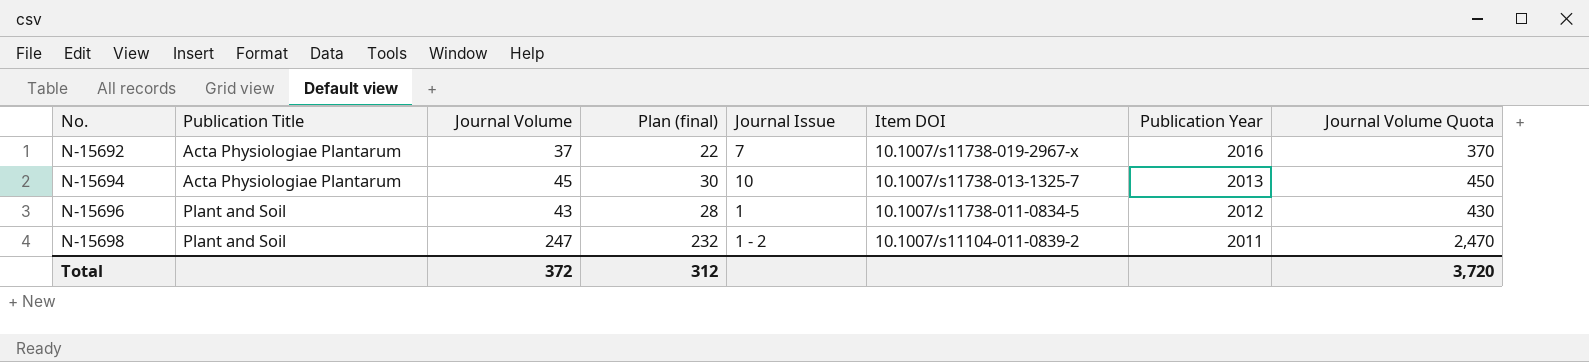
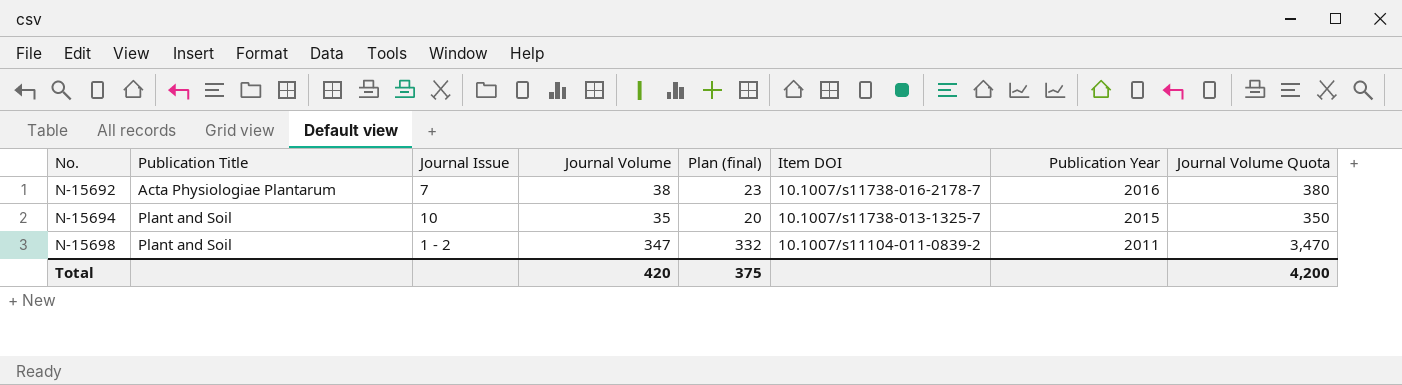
column Journal Issue | position: 5 -> 3
row N-15696: Plant and Soil | 43 | 28 | 1 | 10.1007/s11738-011-0834-5 | 2012 | 430 -> none
N-15692 | Journal Volume: 37 -> 38
N-15692 | Plan (final): 22 -> 23
N-15692 | Item DOI: 10.1007/s11738-019-2967-x -> 10.1007/s11738-016-2178-7
N-15692 | Journal Volume Quota: 370 -> 380
N-15694 | Publication Title: Acta Physiologiae Plantarum -> Plant and Soil
N-15694 | Journal Volume: 45 -> 35
N-15694 | Plan (final): 30 -> 20
N-15694 | Publication Year: 2013 -> 2015
N-15694 | Journal Volume Quota: 450 -> 350
N-15698 | Journal Volume: 247 -> 347
N-15698 | Plan (final): 232 -> 332
N-15698 | Journal Volume Quota: 2,470 -> 3,470
Total | Journal Volume: 372 -> 420
Total | Plan (final): 312 -> 375
Total | Journal Volume Quota: 3,720 -> 4,200

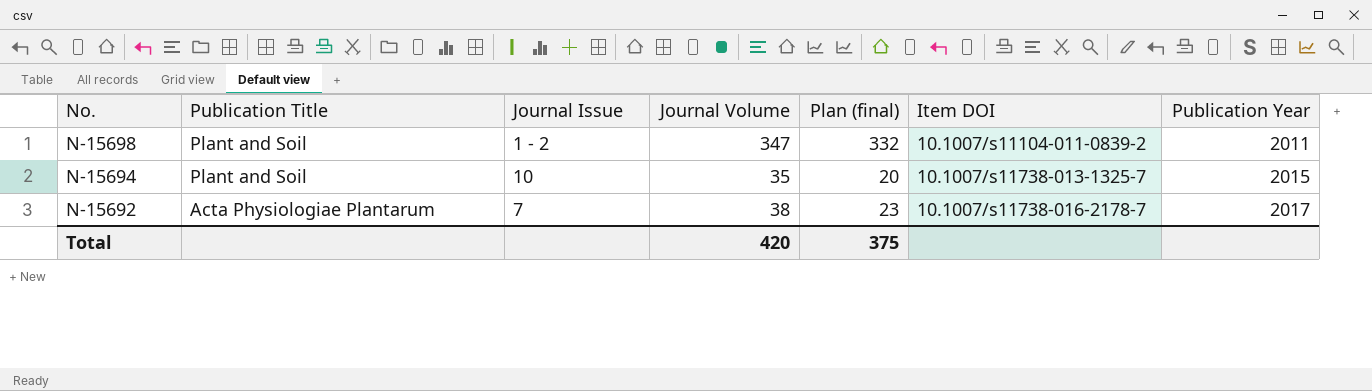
row order: No. ascending -> No. descending
column Journal Volume Quota | formula: [Journal Volume] * 10 -> none
N-15692 | Publication Year: 2016 -> 2017

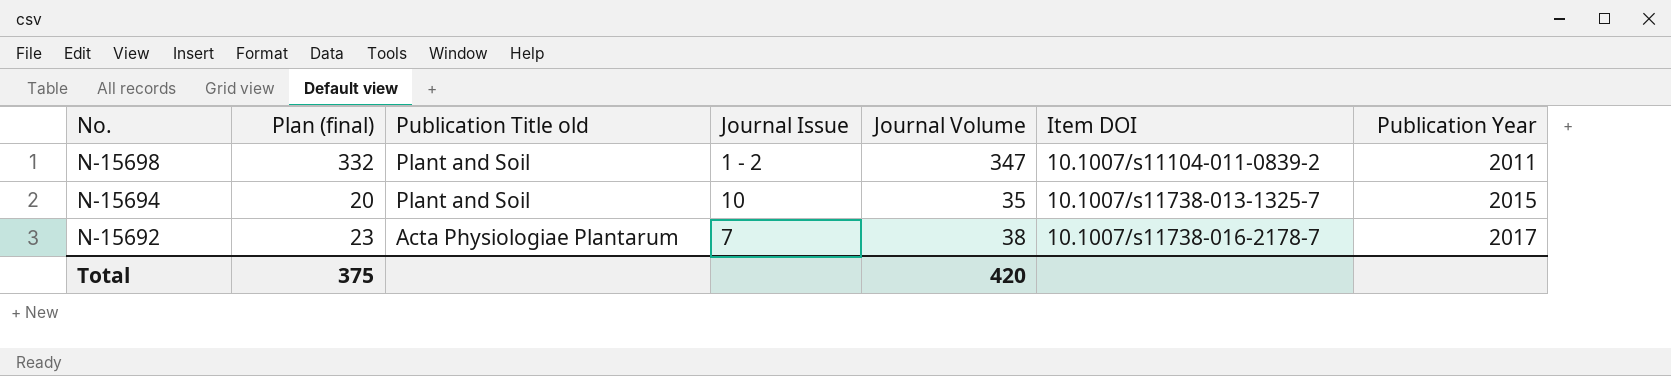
column Plan (final) | position: 5 -> 2
column name: Publication Title -> Publication Title old

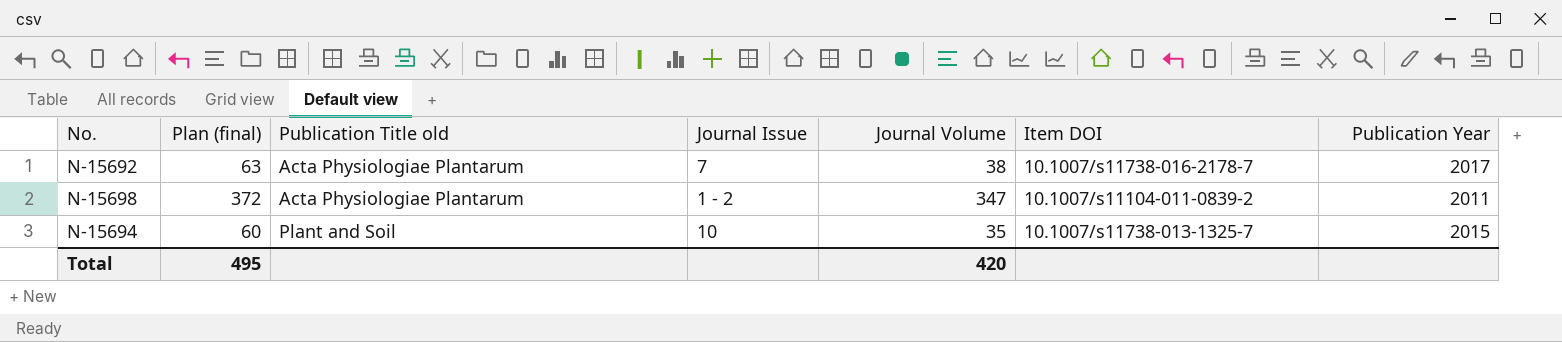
row order: No. descending -> Publication Title old ascending
column Plan (final) | formula: [Journal Volume] - 15 -> [Journal Volume] + 25
N-15698 | Publication Title old: Plant and Soil -> Acta Physiologiae Plantarum
Total | Plan (final): 375 -> 495

